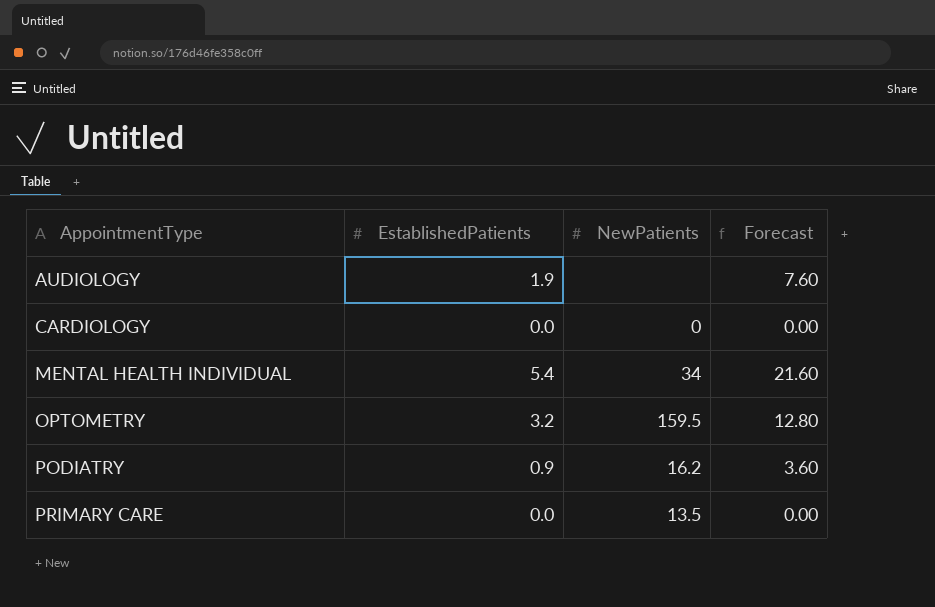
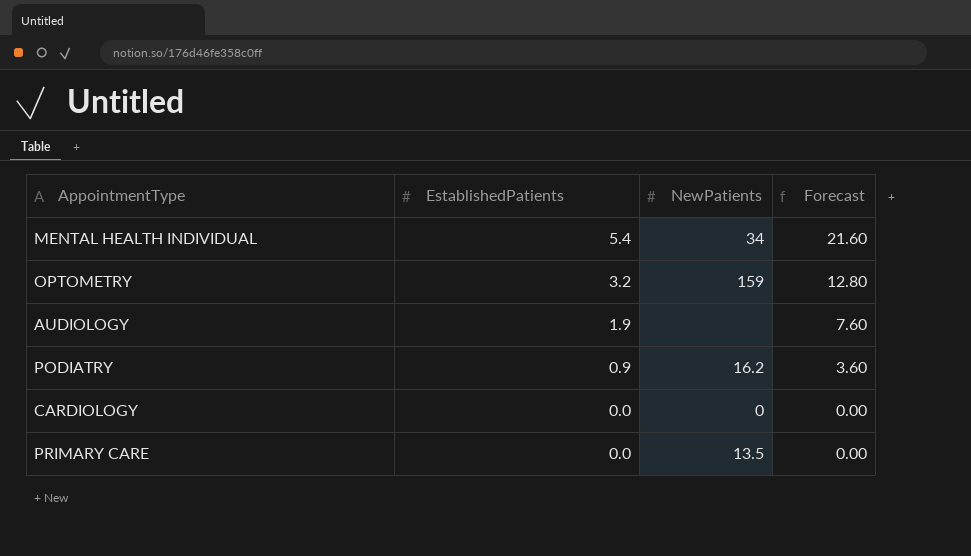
row order: AppointmentType ascending -> EstablishedPatients descending
OPTOMETRY | NewPatients: 159.5 -> 159

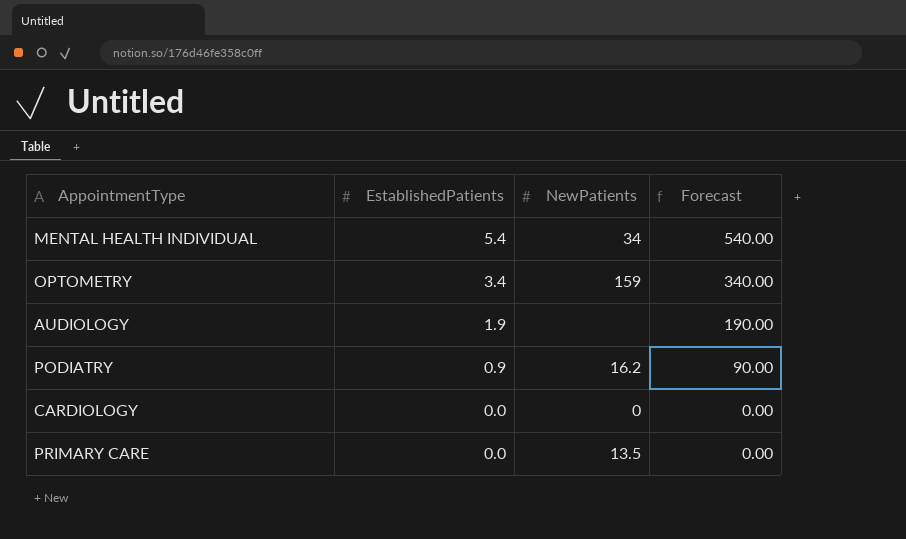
column Forecast | formula: [EstablishedPatients] * 4 -> [EstablishedPatients] * 100
OPTOMETRY | EstablishedPatients: 3.2 -> 3.4

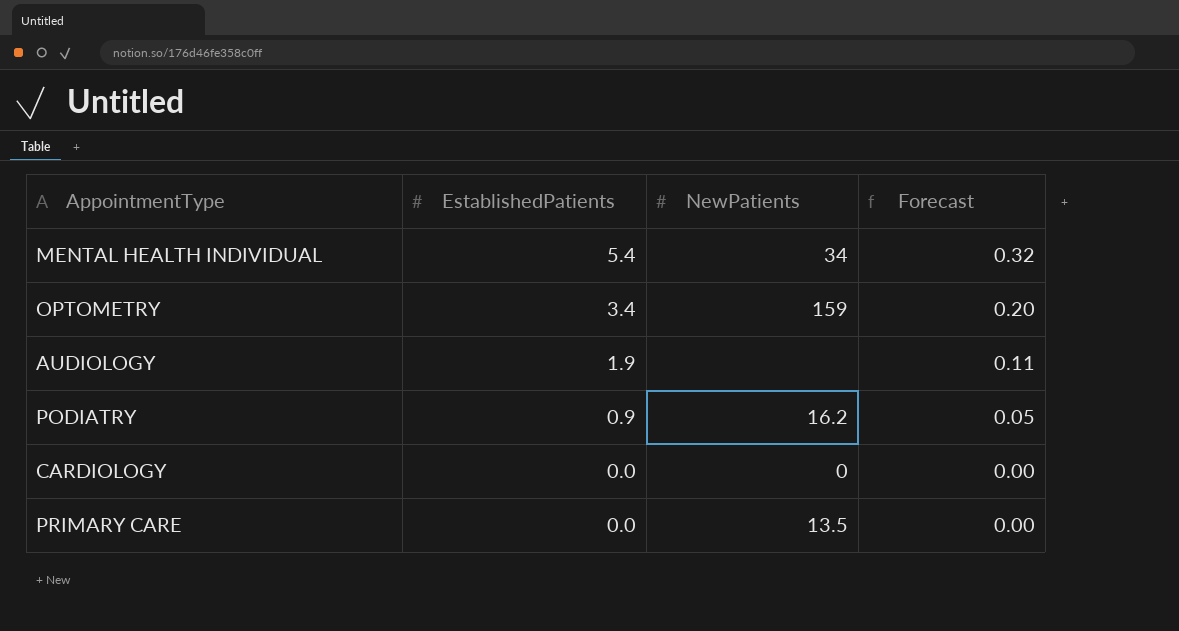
column Forecast | formula: [EstablishedPatients] * 100 -> [EstablishedPatients] * 0.06

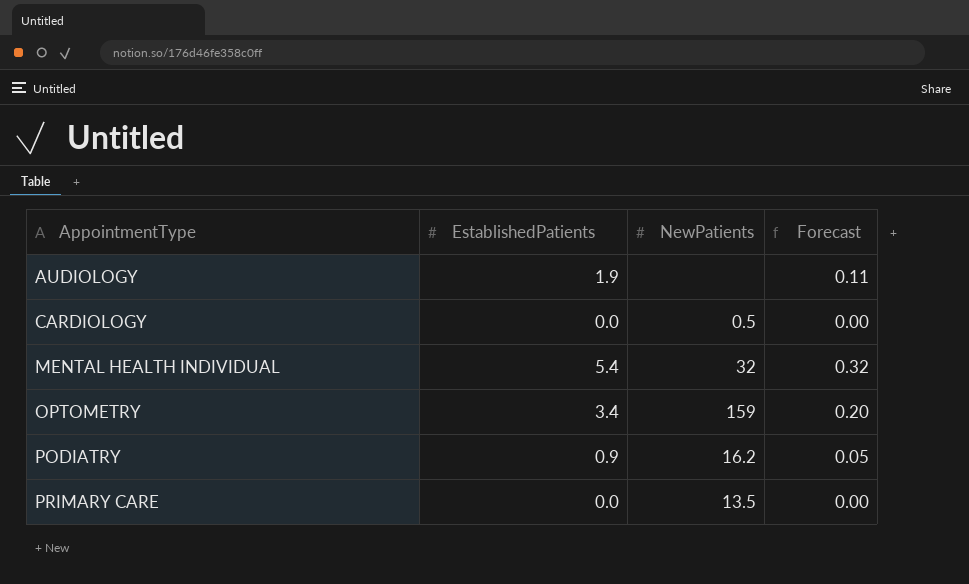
row order: EstablishedPatients descending -> AppointmentType ascending
CARDIOLOGY | NewPatients: 0 -> 0.5
MENTAL HEALTH INDIVIDUAL | NewPatients: 34 -> 32

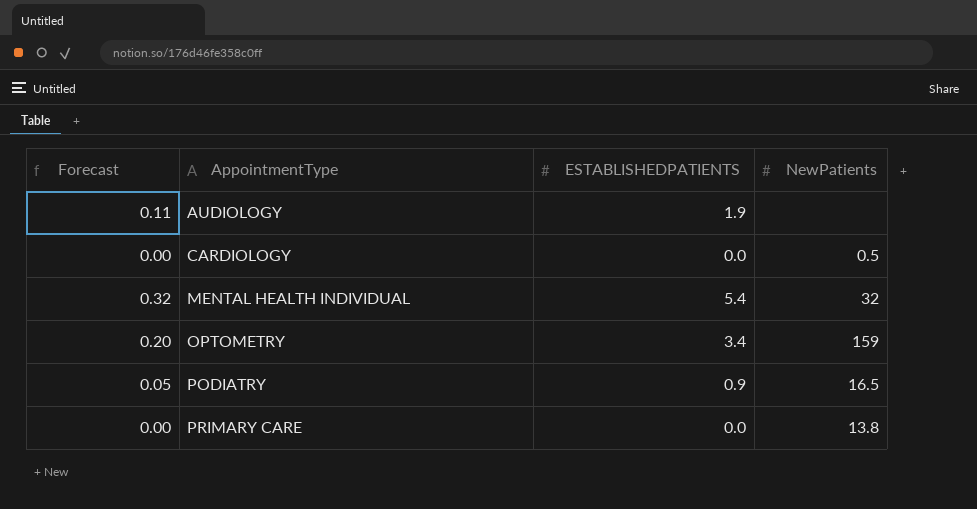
column Forecast | position: 4 -> 1
column name: EstablishedPatients -> ESTABLISHEDPATIENTS
PODIATRY | NewPatients: 16.2 -> 16.5
PRIMARY CARE | NewPatients: 13.5 -> 13.8

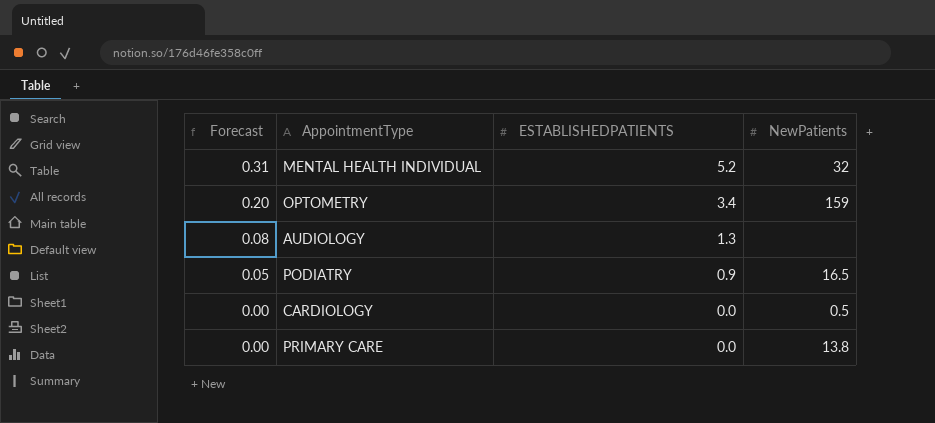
row order: AppointmentType ascending -> Forecast descending
MENTAL HEALTH INDIVIDUAL | Forecast: 0.32 -> 0.31
MENTAL HEALTH INDIVIDUAL | ESTABLISHEDPATIENTS: 5.4 -> 5.2
AUDIOLOGY | Forecast: 0.11 -> 0.08
AUDIOLOGY | ESTABLISHEDPATIENTS: 1.9 -> 1.3

